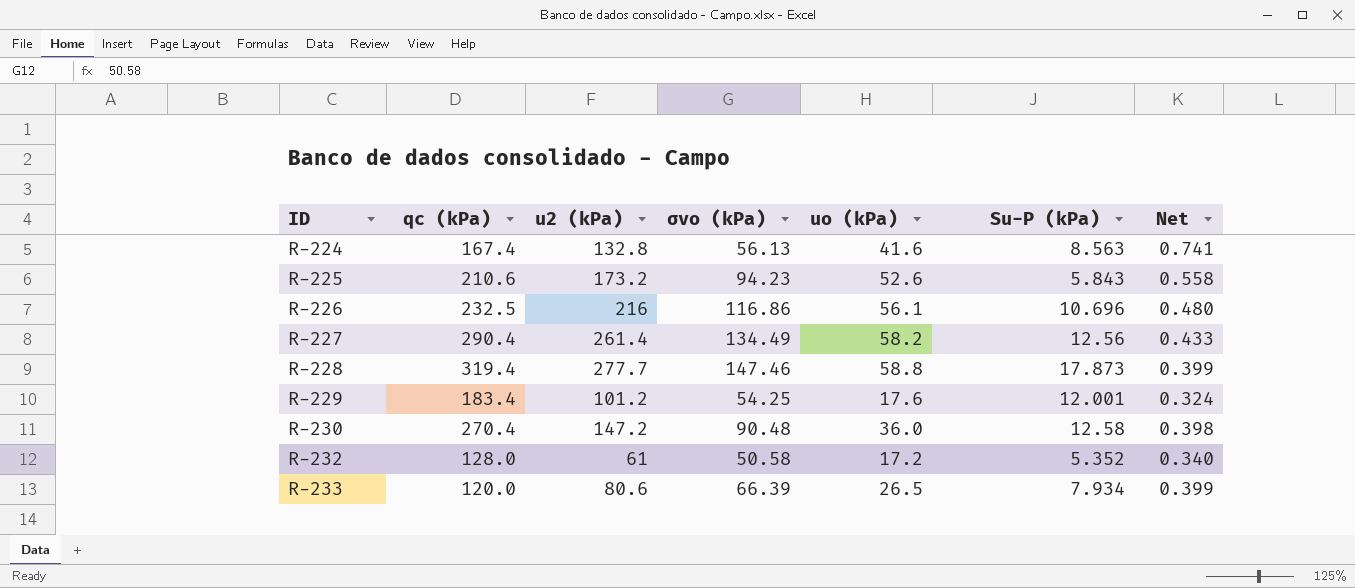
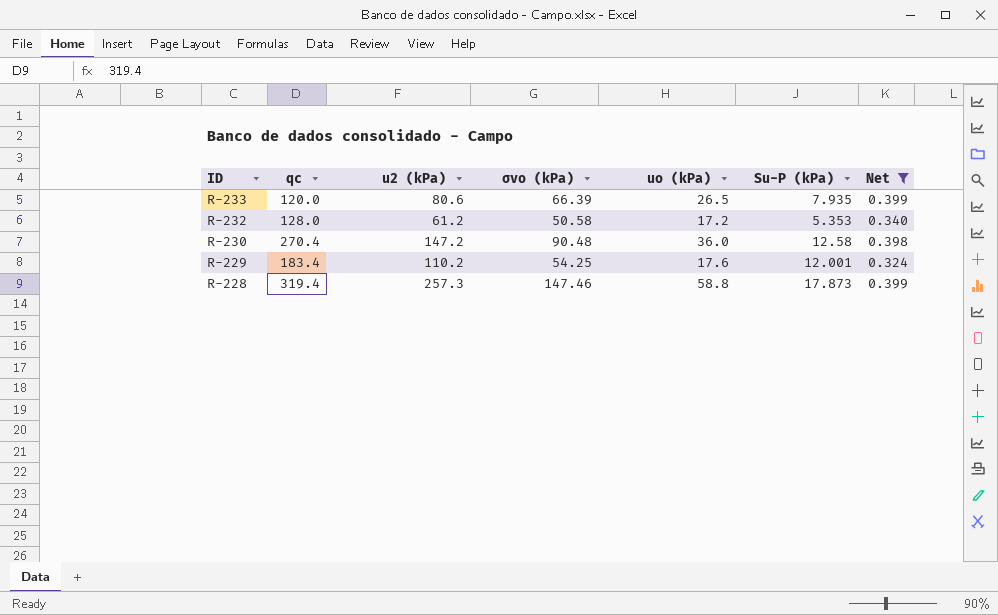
filter: none -> Net <= 0.399
row order: ID ascending -> ID descending
column name: qc (kPa) -> qc
R-233 | Su-P (kPa): 7.934 -> 7.935
R-232 | u2 (kPa): 61 -> 61.2
R-232 | Su-P (kPa): 5.352 -> 5.353
R-229 | u2 (kPa): 101.2 -> 110.2
R-228 | u2 (kPa): 277.7 -> 257.3

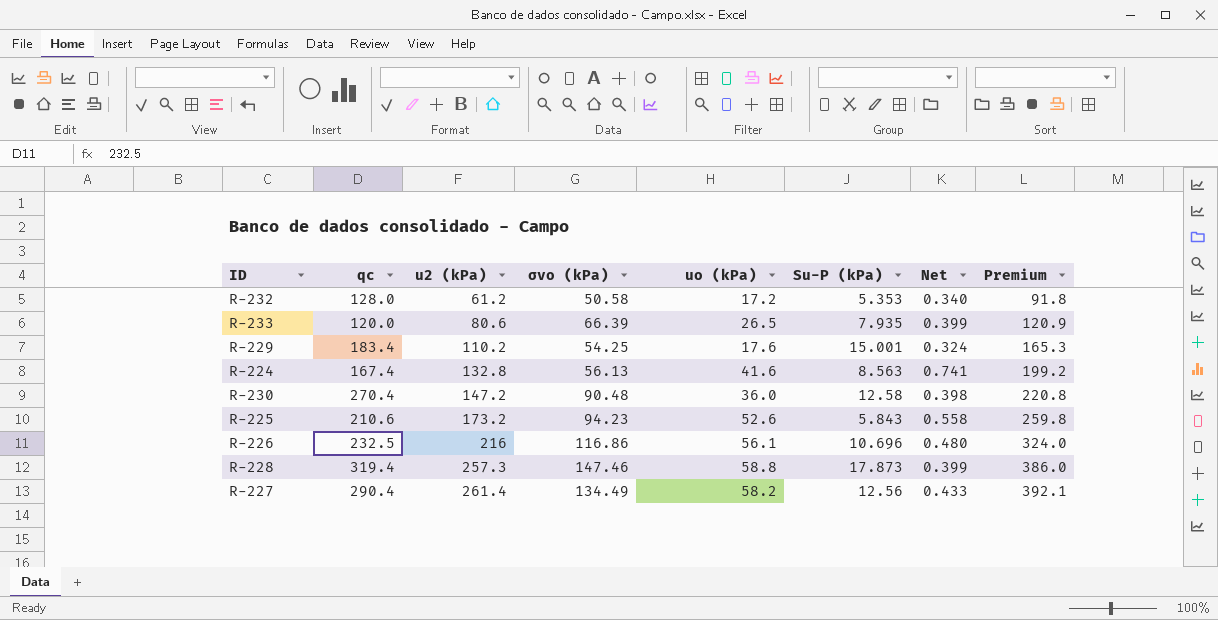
filter: Net <= 0.399 -> none
row order: ID descending -> u2 (kPa) ascending
column Premium | formula: none -> [u2 (kPa)] * 1.5
R-229 | Su-P (kPa): 12.001 -> 15.001

